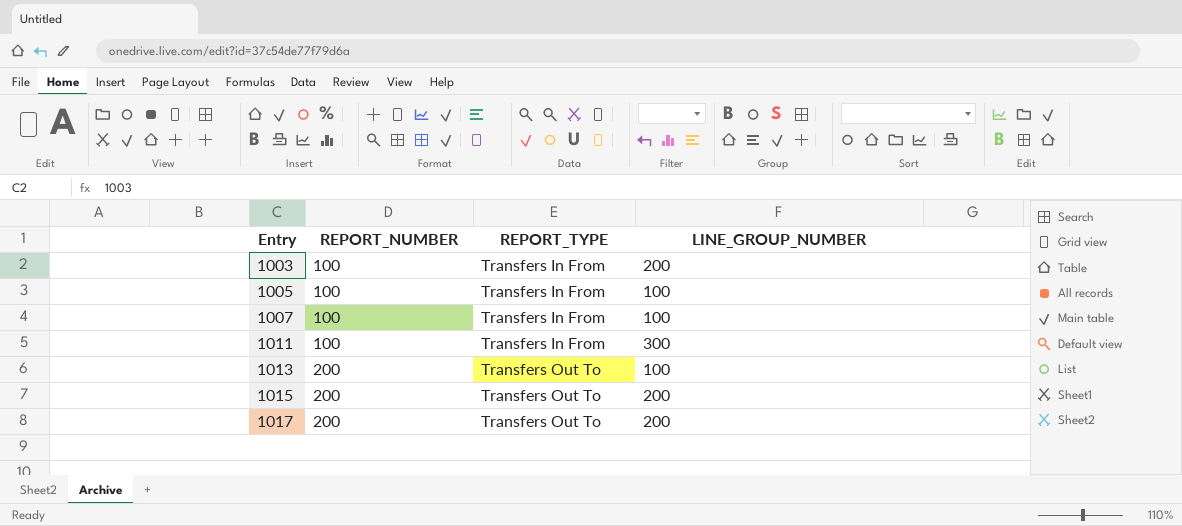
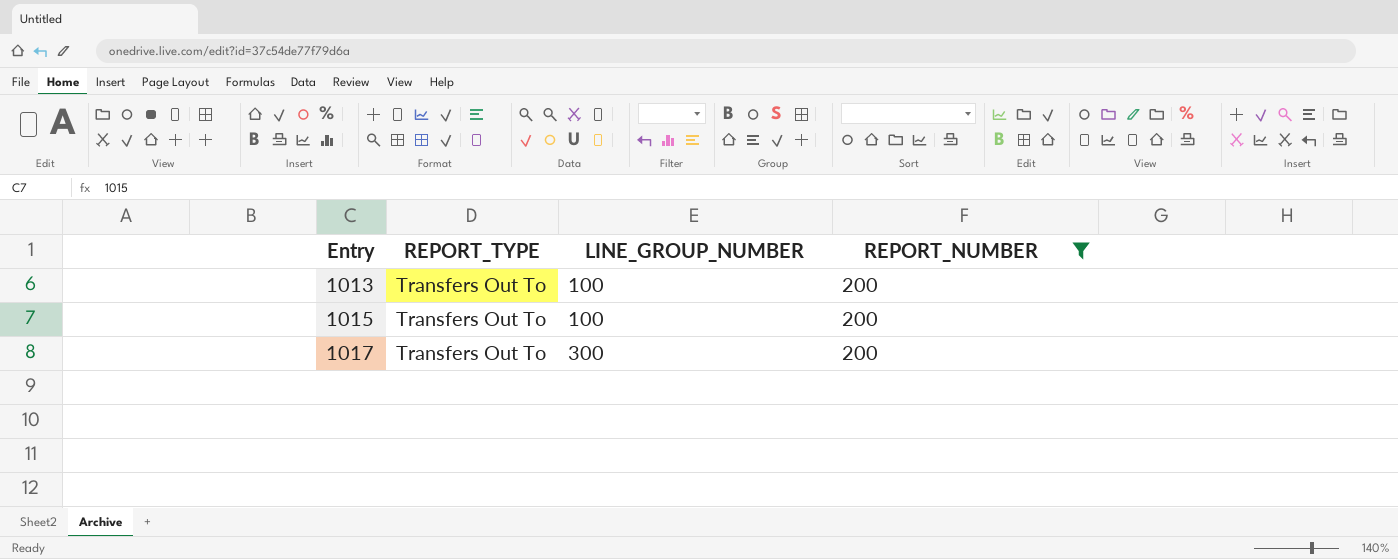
filter: none -> REPORT_NUMBER = 200
column REPORT_NUMBER | position: 2 -> 4
1015 | LINE_GROUP_NUMBER: 200 -> 100
1017 | LINE_GROUP_NUMBER: 200 -> 300

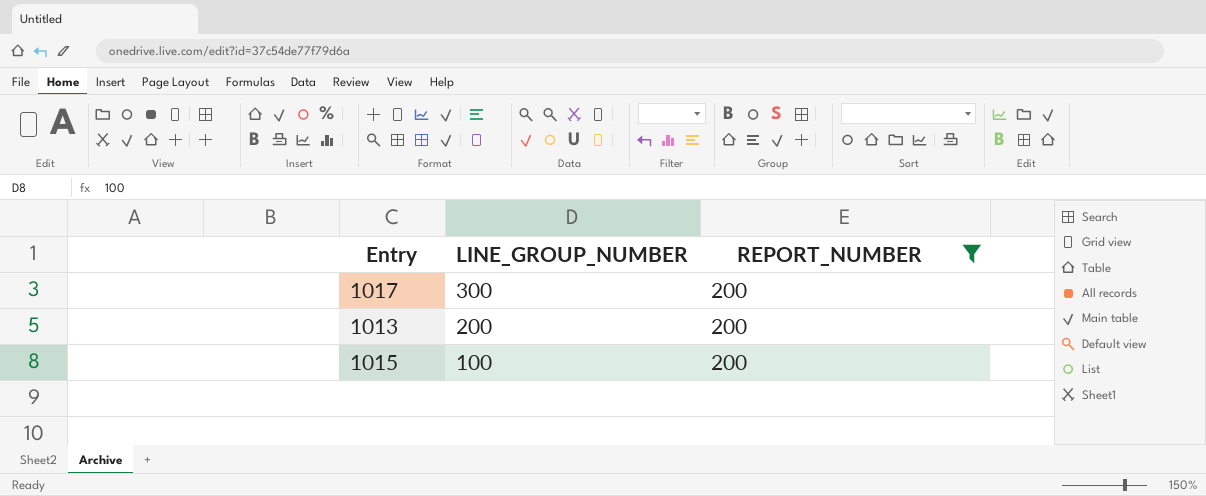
row order: Entry ascending -> LINE_GROUP_NUMBER descending
column REPORT_TYPE | position: 2 -> none
1013 | LINE_GROUP_NUMBER: 100 -> 200

